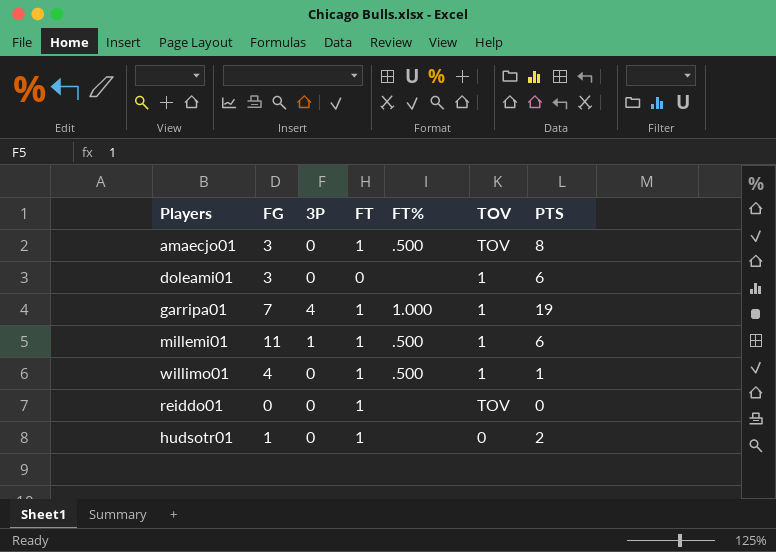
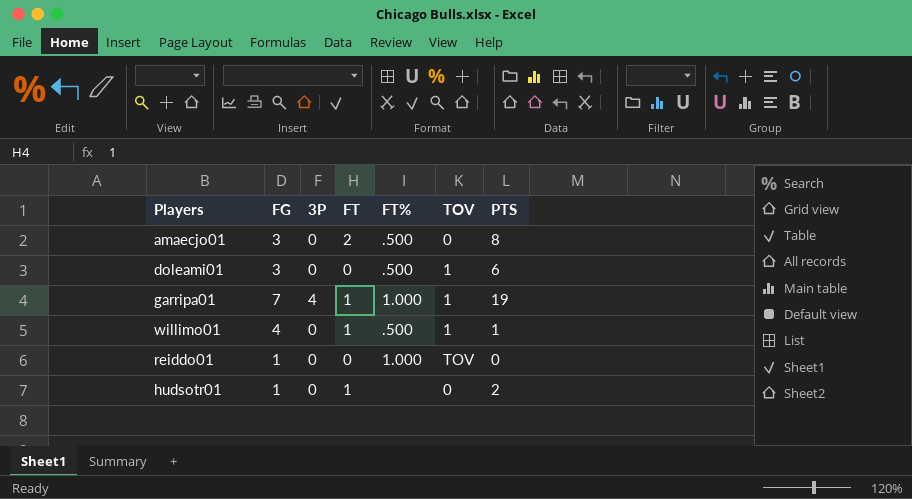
row millemi01: 11 | 1 | 1 | .500 | 1 | 6 -> none
amaecjo01 | FT: 1 -> 2
amaecjo01 | TOV: TOV -> 0
doleami01 | FT%: none -> .500
reiddo01 | FG: 0 -> 1
reiddo01 | FT: 1 -> 0
reiddo01 | FT%: none -> 1.000

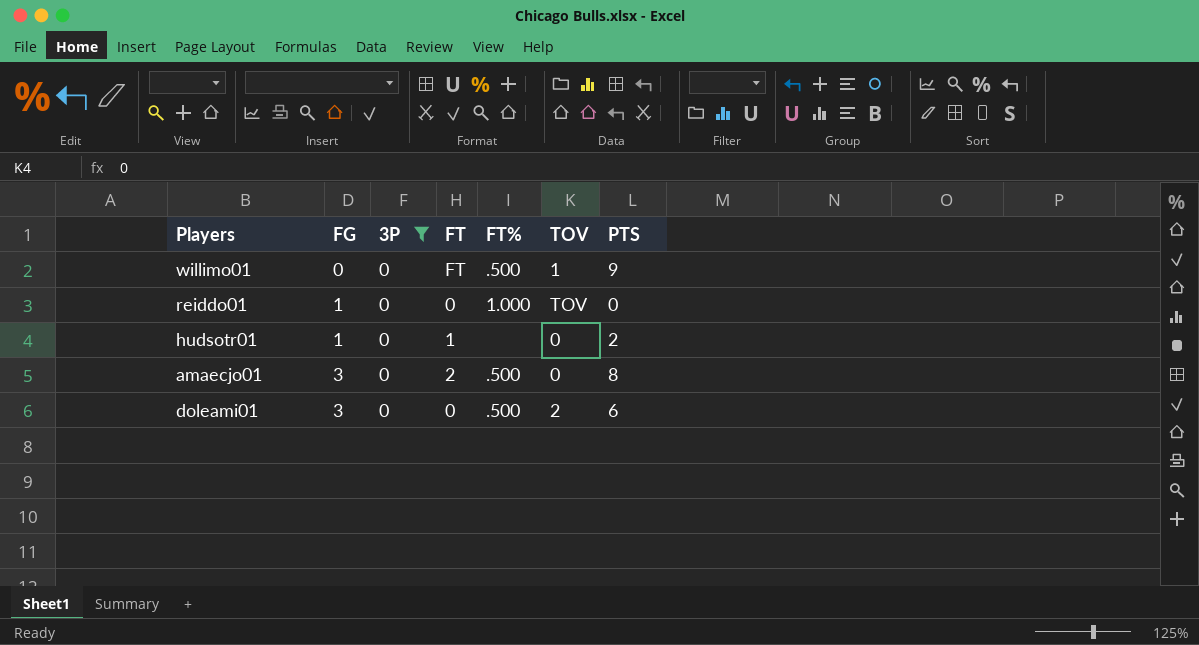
filter: none -> 3P = 0
row order: none -> FG ascending
willimo01 | FG: 4 -> 0
willimo01 | FT: 1 -> FT
willimo01 | PTS: 1 -> 9
doleami01 | TOV: 1 -> 2

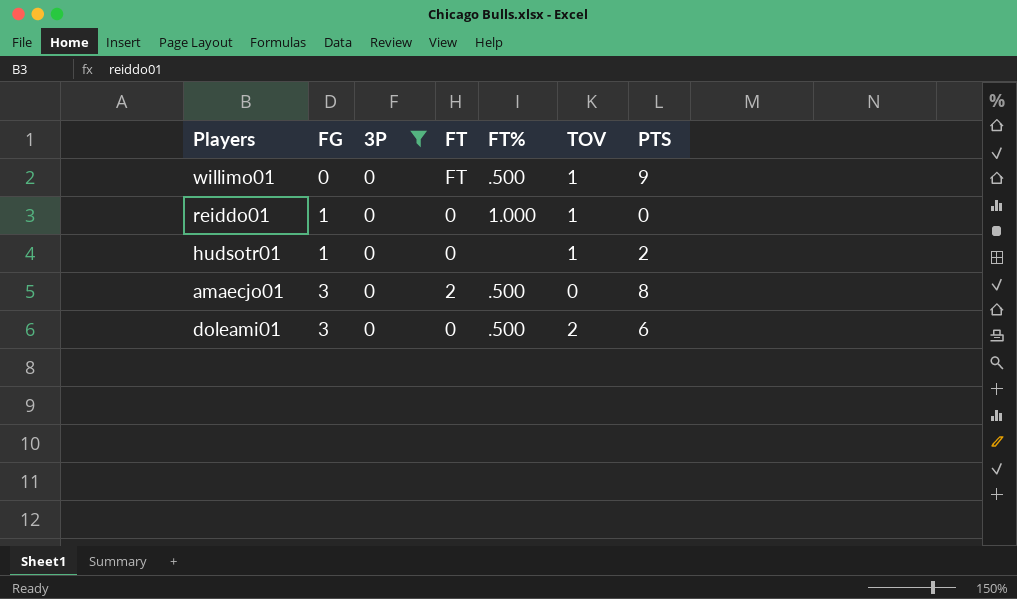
reiddo01 | TOV: TOV -> 1
hudsotr01 | FT: 1 -> 0
hudsotr01 | TOV: 0 -> 1

